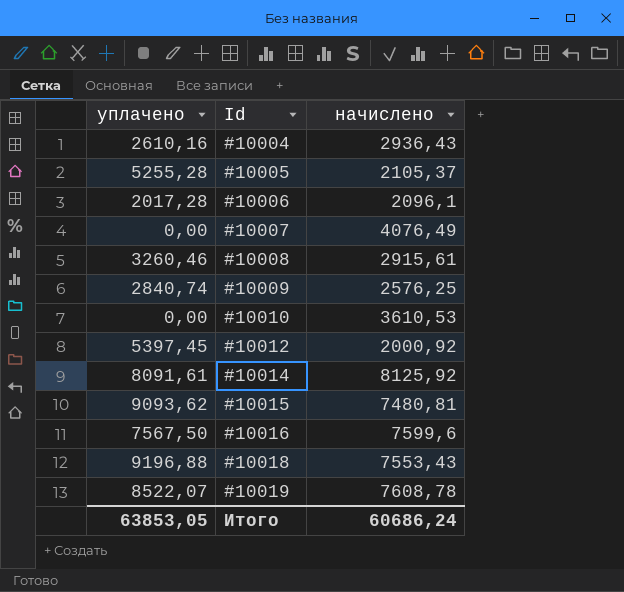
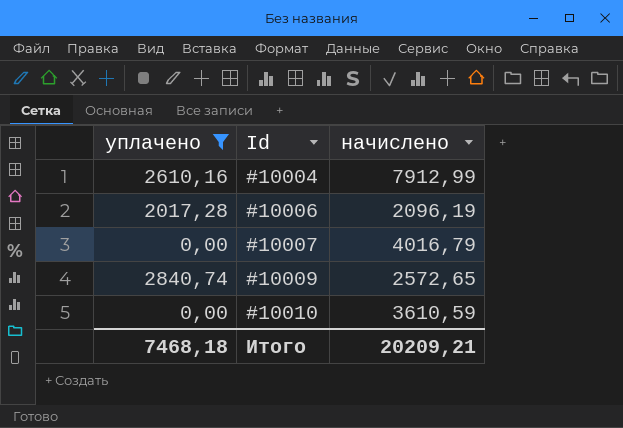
filter: none -> уплачено <= 2840,74
#10004 | начислено: 2936,43 -> 7912,99
#10006 | начислено: 2096,1 -> 2096,19
#10007 | начислено: 4076,49 -> 4016,79
#10009 | начислено: 2576,25 -> 2572,65
#10010 | начислено: 3610,53 -> 3610,59
Итого | уплачено: 63853,05 -> 7468,18
Итого | начислено: 60686,24 -> 20209,21

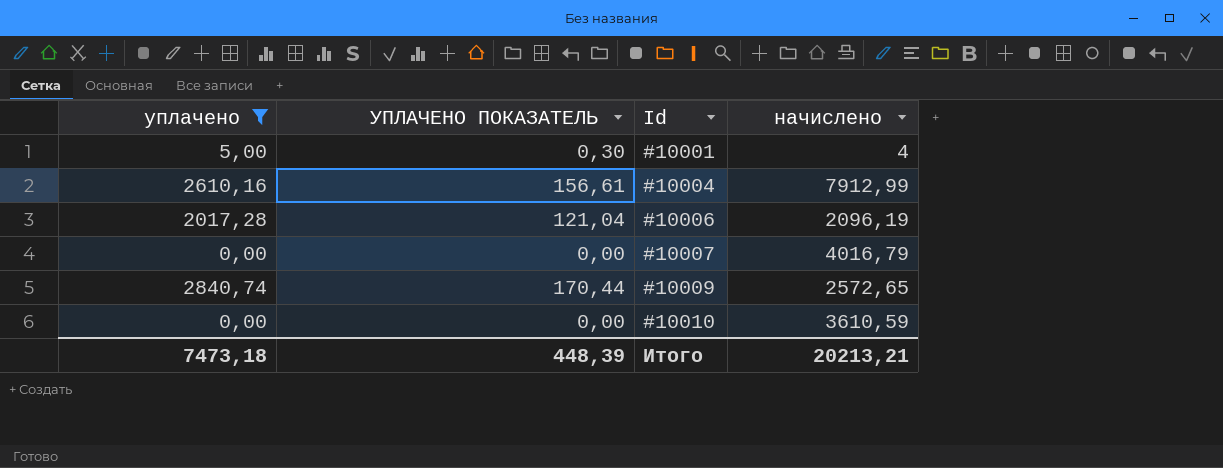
column УПЛАЧЕНО ПОКАЗАТЕЛЬ | formula: none -> [уплачено] * 0,06
row #10001: none -> 5,00 | 0,30 | 4
Итого | уплачено: 7468,18 -> 7473,18
Итого | начислено: 20209,21 -> 20213,21

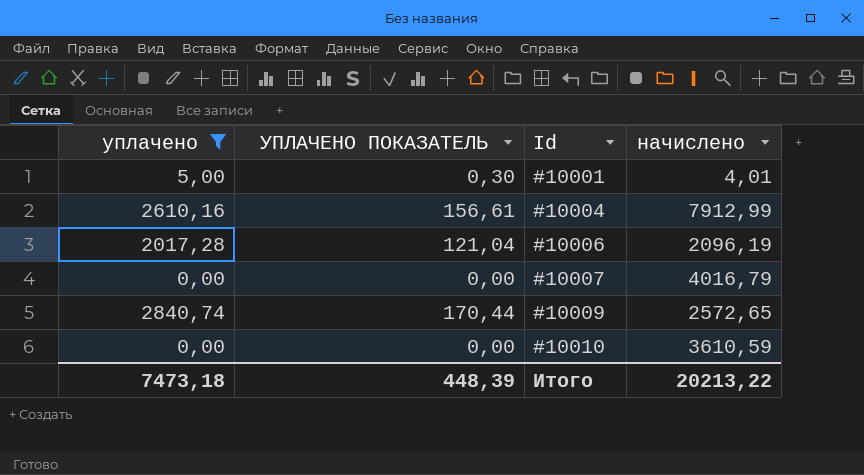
#10001 | начислено: 4 -> 4,01
Итого | начислено: 20213,21 -> 20213,22

